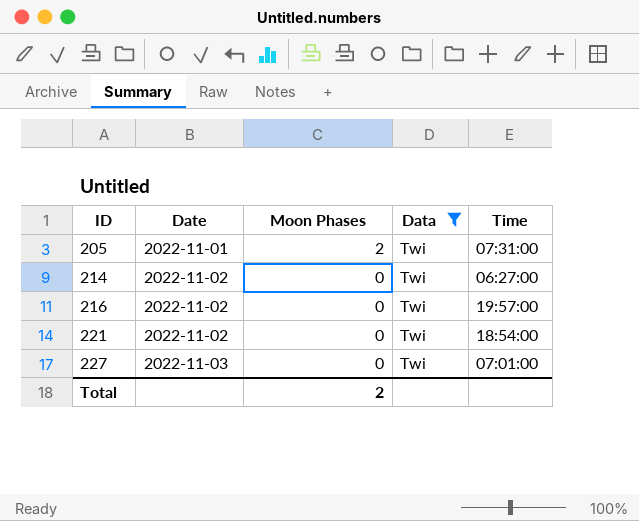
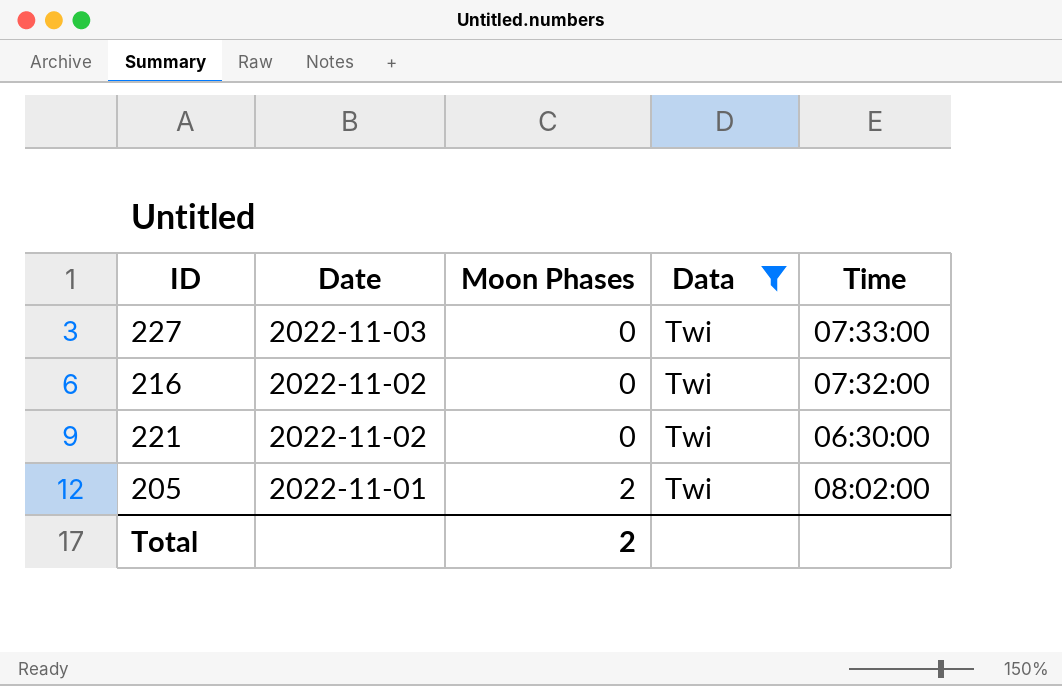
row order: ID ascending -> Date descending
row 214: 2022-11-02 | 0 | Twi | 06:27:00 -> none
227 | Time: 07:01:00 -> 07:33:00
216 | Time: 19:57:00 -> 07:32:00
221 | Time: 18:54:00 -> 06:30:00
205 | Time: 07:31:00 -> 08:02:00

